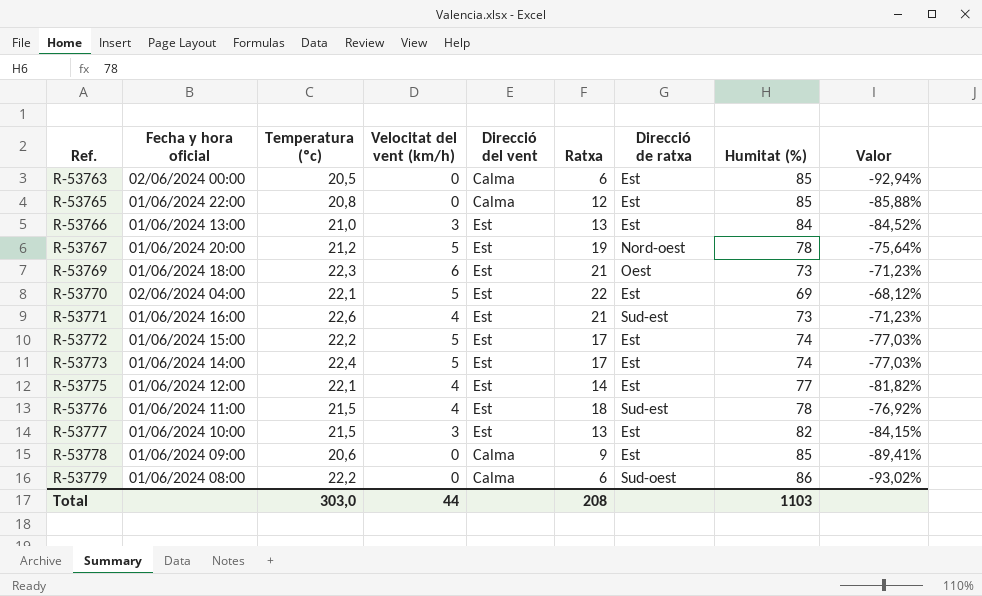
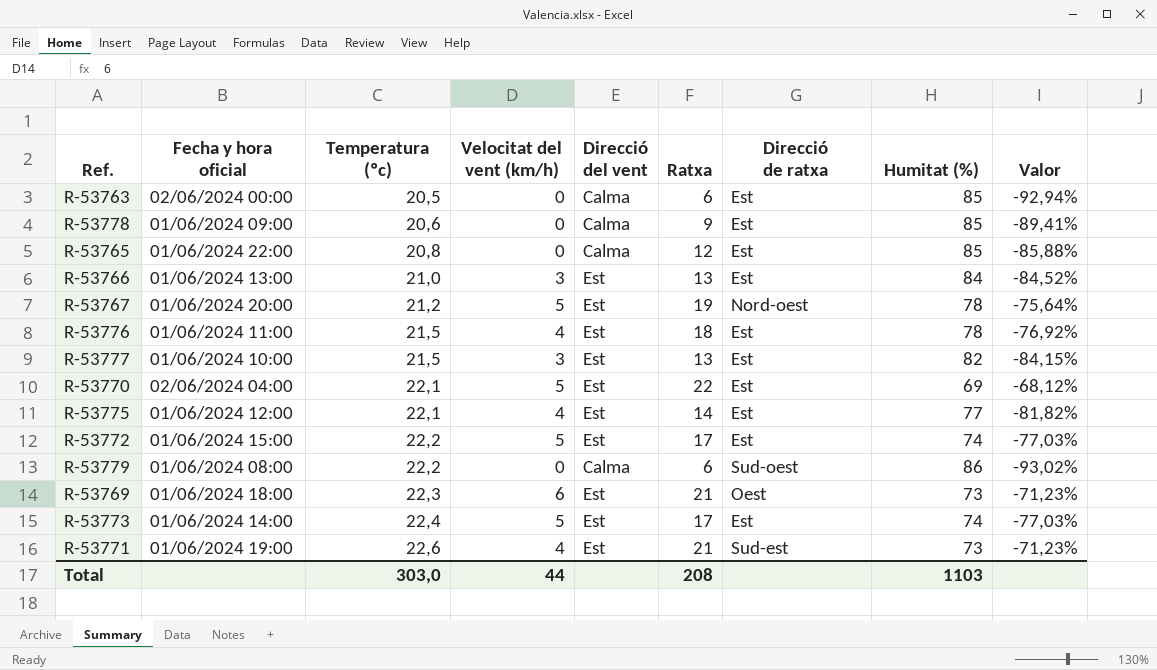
row order: Ref. ascending -> Temperatura (ºc) ascending
R-53776 | Direcció de ratxa: Sud-est -> Est
R-53771 | Fecha y hora oficial: 01/06/2024 16:00 -> 01/06/2024 19:00

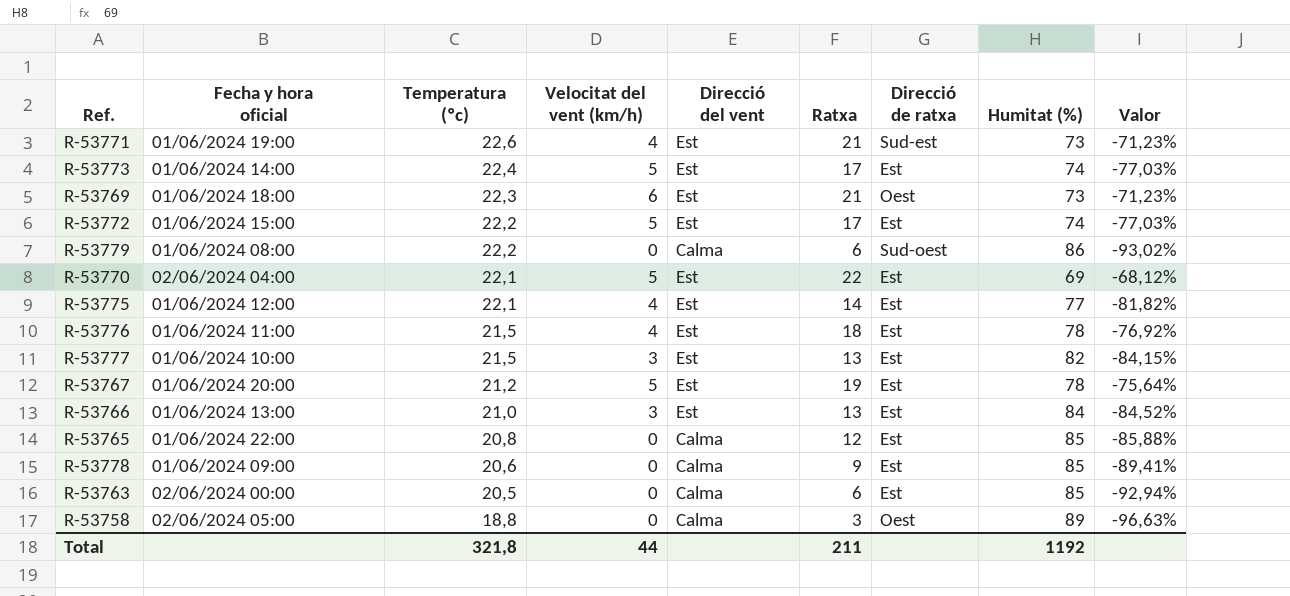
row order: Temperatura (ºc) ascending -> Temperatura (ºc) descending
R-53767 | Direcció de ratxa: Nord-oest -> Est
row R-53758: none -> 02/06/2024 05:00 | 18,8 | 0 | Calma | 3 | Oest | 89 | -96,63%
Total | Temperatura (ºc): 303,0 -> 321,8
Total | Ratxa: 208 -> 211
Total | Humitat (%): 1103 -> 1192

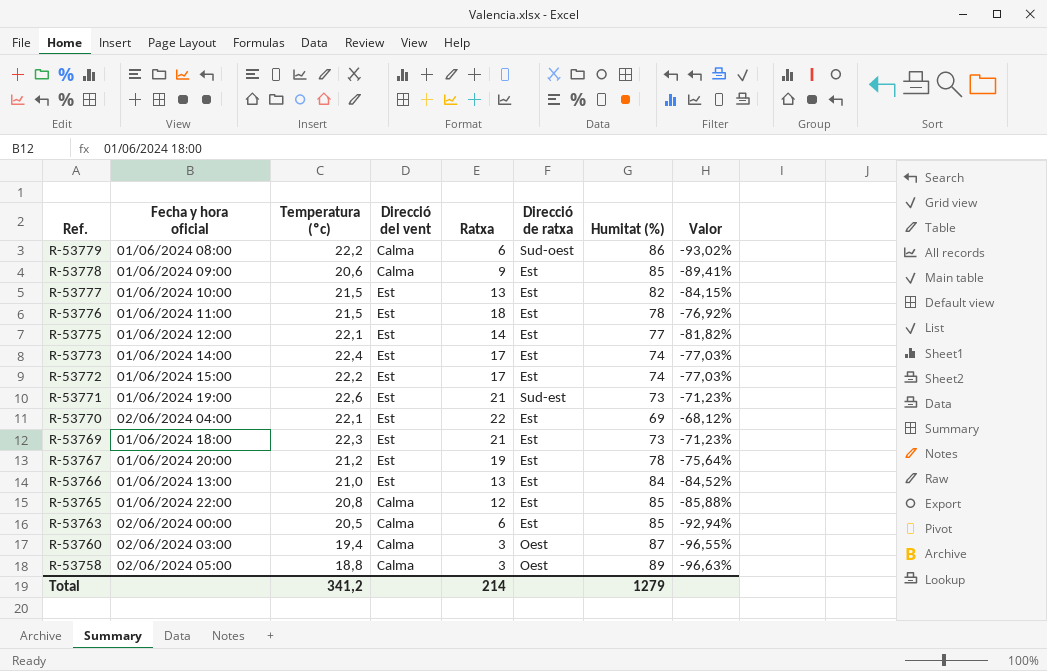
row order: Temperatura (ºc) descending -> Ref. descending
column Velocitat del vent (km/h) | position: 4 -> none
R-53769 | Direcció de ratxa: Oest -> Est
row R-53760: none -> 02/06/2024 03:00 | 19,4 | Calma | 3 | Oest | 87 | -96,55%
Total | Temperatura (ºc): 321,8 -> 341,2
Total | Ratxa: 211 -> 214
Total | Humitat (%): 1192 -> 1279

